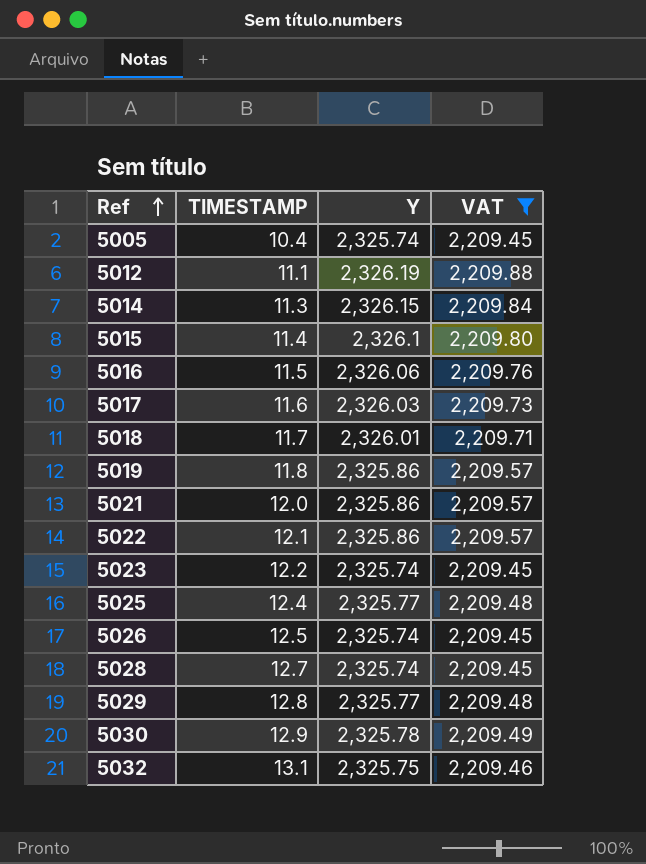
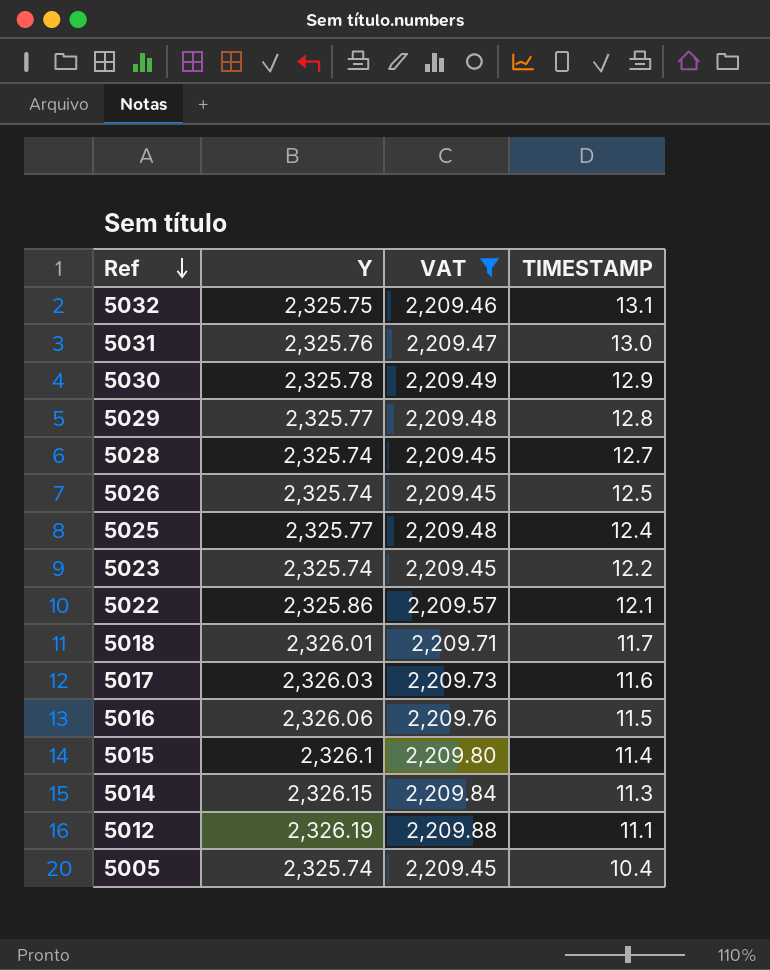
row order: Ref ascending -> Ref descending
column TIMESTAMP | position: 2 -> 4
row 5019: 11.8 | 2,325.86 | 2,209.57 -> none
row 5021: 12.0 | 2,325.86 | 2,209.57 -> none
row 5031: none -> 2,325.76 | 2,209.47 | 13.0

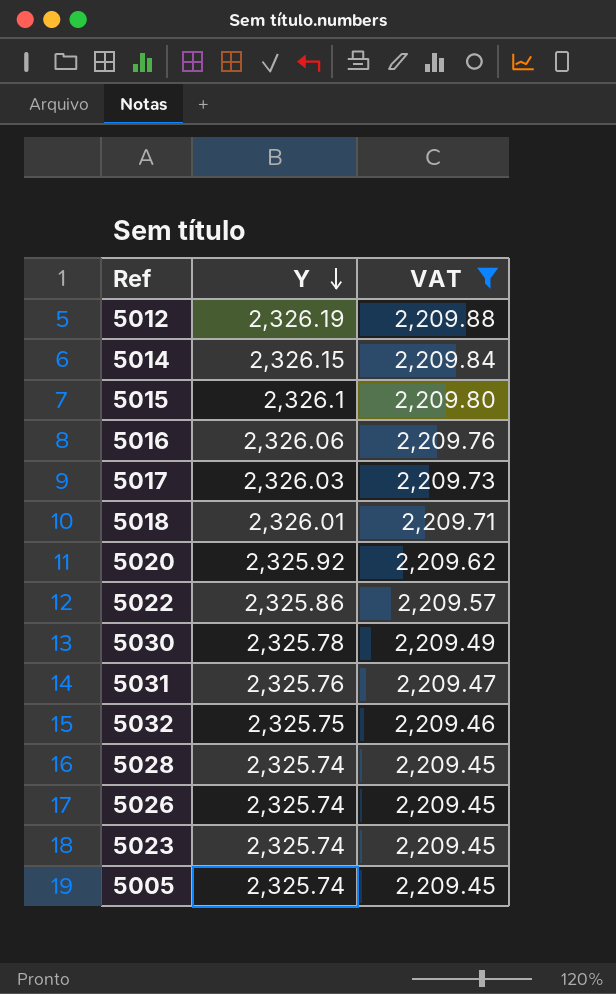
row order: Ref descending -> Y descending
column TIMESTAMP | position: 4 -> none
row 5029: 2,325.77 | 2,209.48 | 12.8 -> none
row 5025: 2,325.77 | 2,209.48 | 12.4 -> none
row 5020: none -> 2,325.92 | 2,209.62

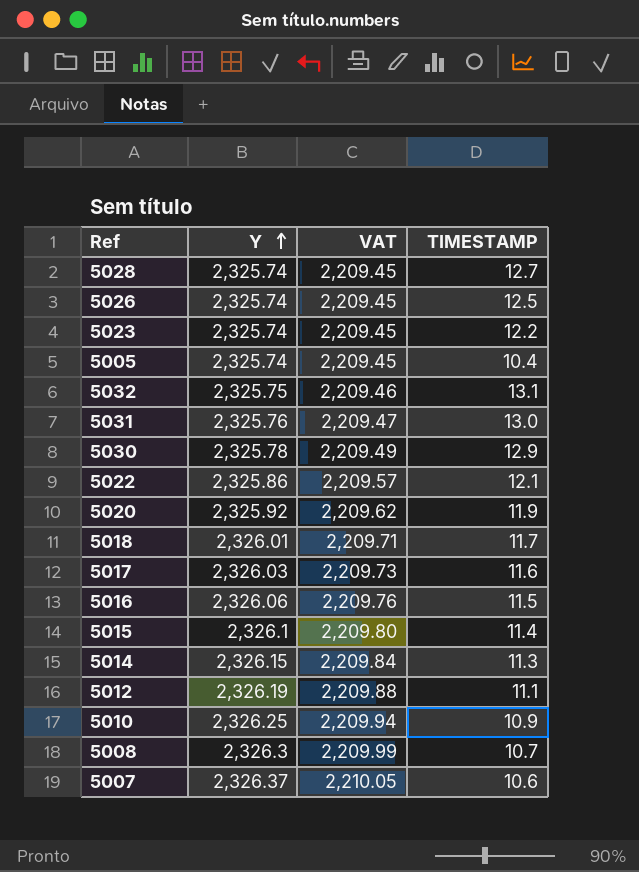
filter: VAT <= 2,209.88 -> none
row order: Y descending -> Y ascending
column TIMESTAMP | position: none -> 4

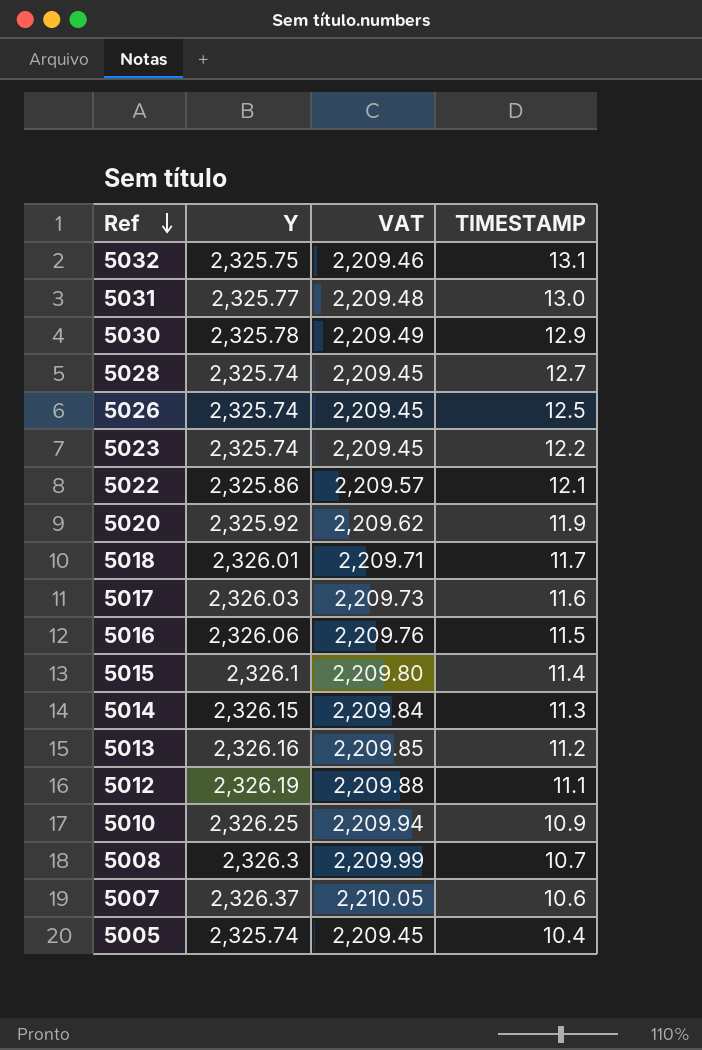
row order: Y ascending -> Ref descending
5031 | Y: 2,325.76 -> 2,325.77
5031 | VAT: 2,209.47 -> 2,209.48
row 5013: none -> 2,326.16 | 2,209.85 | 11.2

